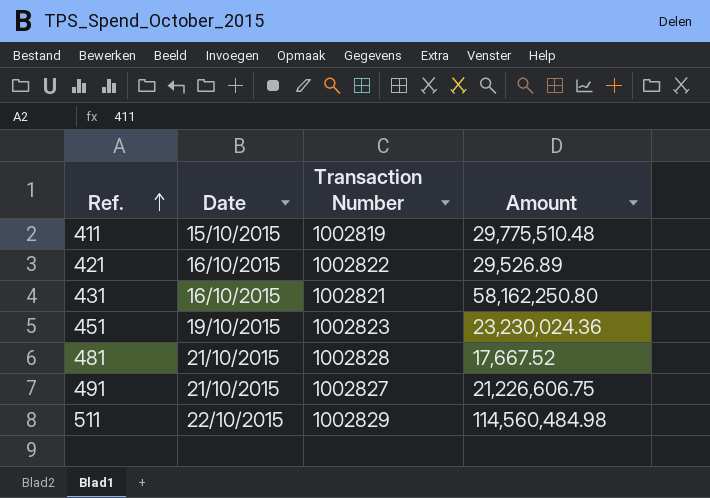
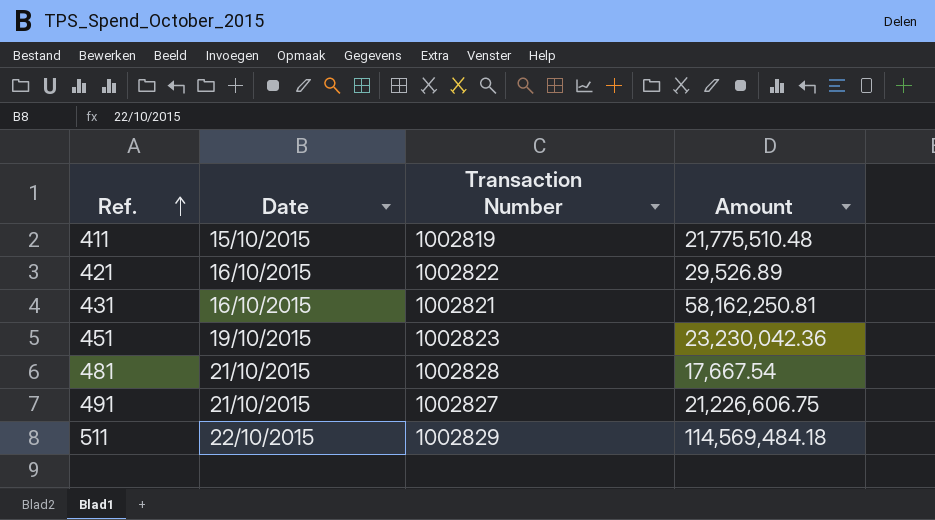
411 | Amount: 29,775,510.48 -> 21,775,510.48
431 | Amount: 58,162,250.80 -> 58,162,250.81
451 | Amount: 23,230,024.36 -> 23,230,042.36
481 | Amount: 17,667.52 -> 17,667.54
511 | Amount: 114,560,484.98 -> 114,569,484.18

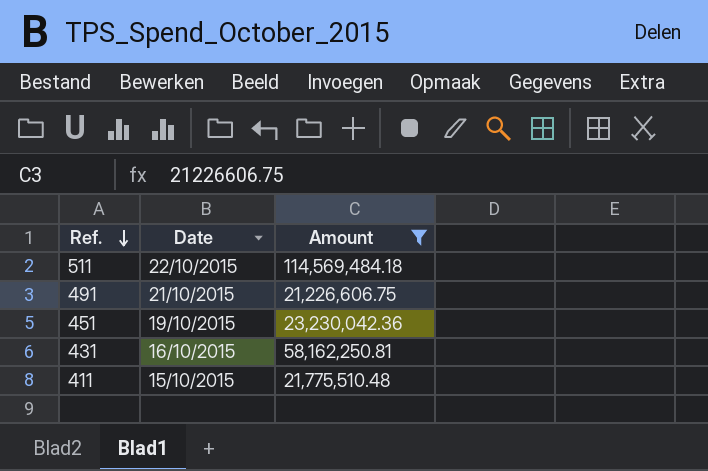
filter: none -> Amount >= 21,226,606.75
row order: Ref. ascending -> Ref. descending
column Transaction Number | position: 3 -> none

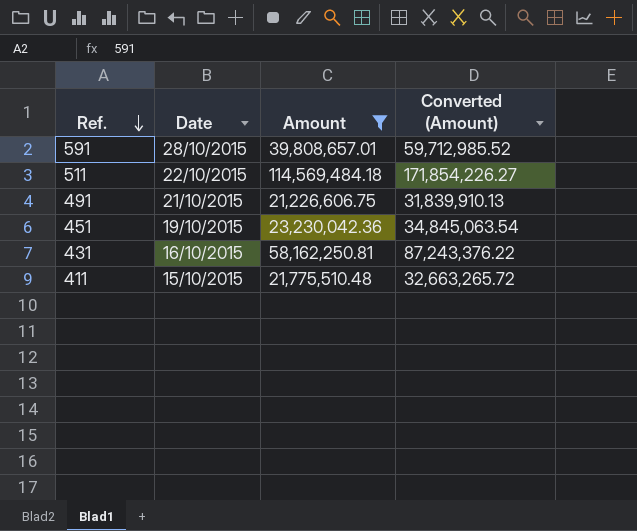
column Converted (Amount) | formula: none -> [Amount] * 1.5
row 591: none -> 28/10/2015 | 39,808,657.01 | 59,712,985.52

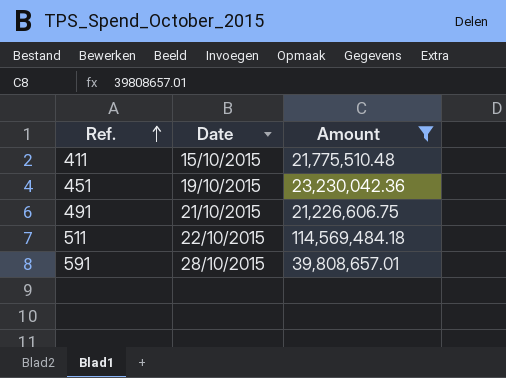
row order: Ref. descending -> Ref. ascending
column Converted (Amount) | formula: [Amount] * 1.5 -> none
row 431: 16/10/2015 | 58,162,250.81 | 87,243,376.22 -> none

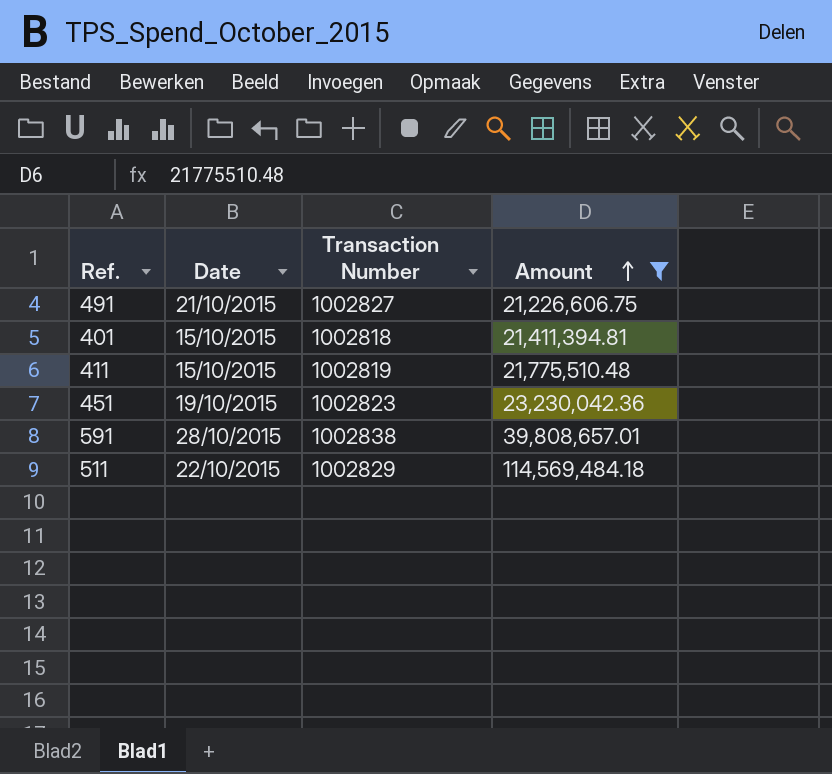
row order: Ref. ascending -> Amount ascending
column Transaction Number | position: none -> 3
row 401: none -> 15/10/2015 | 1002818 | 21,411,394.81

